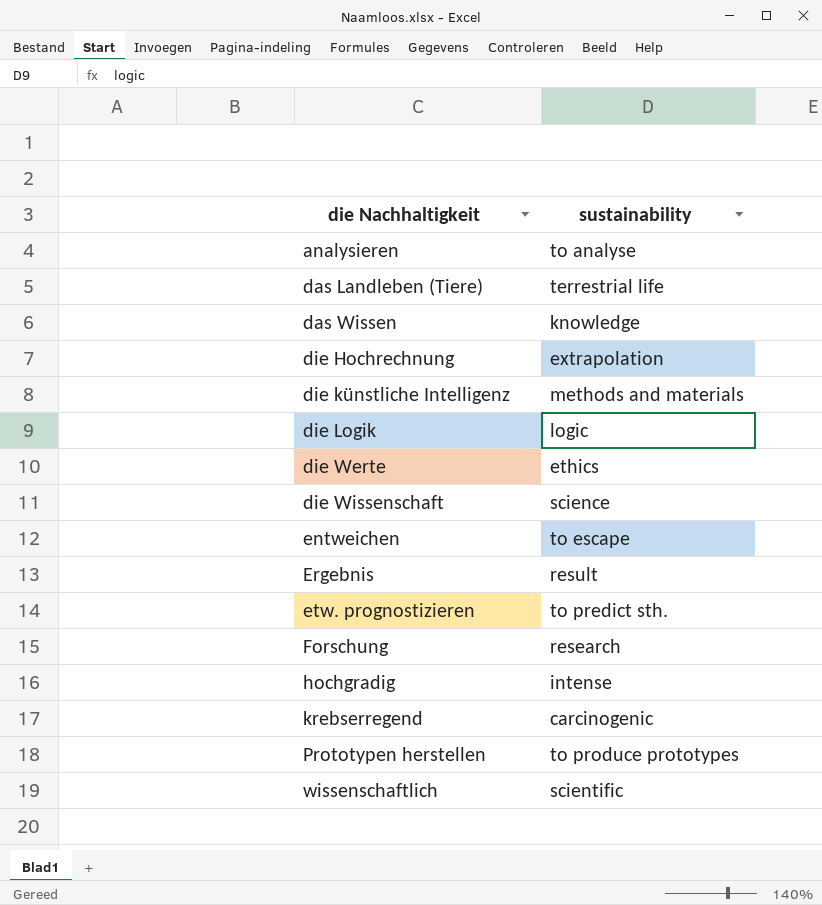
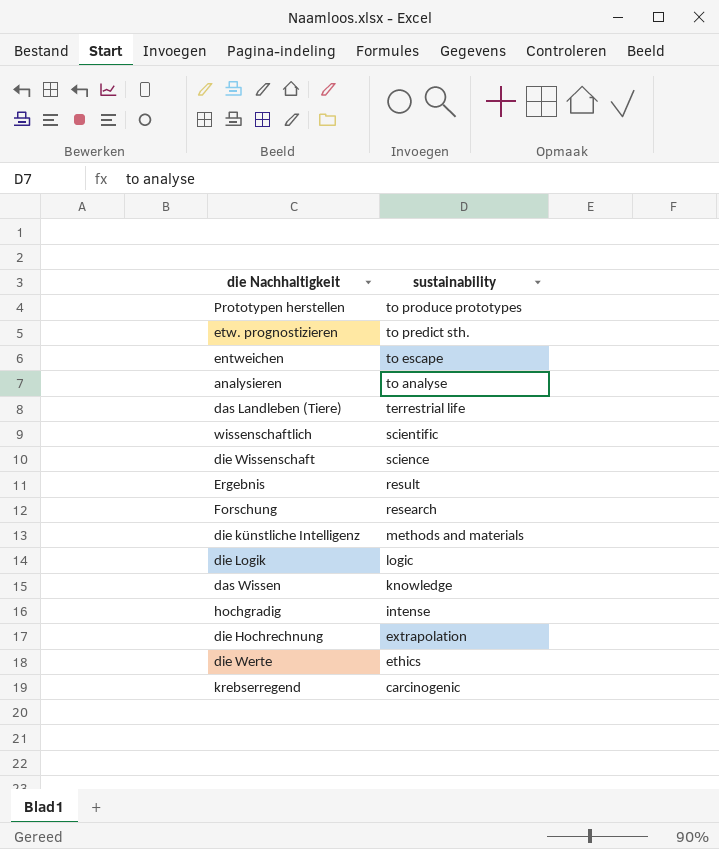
row order: die Nachhaltigkeit ascending -> sustainability descending

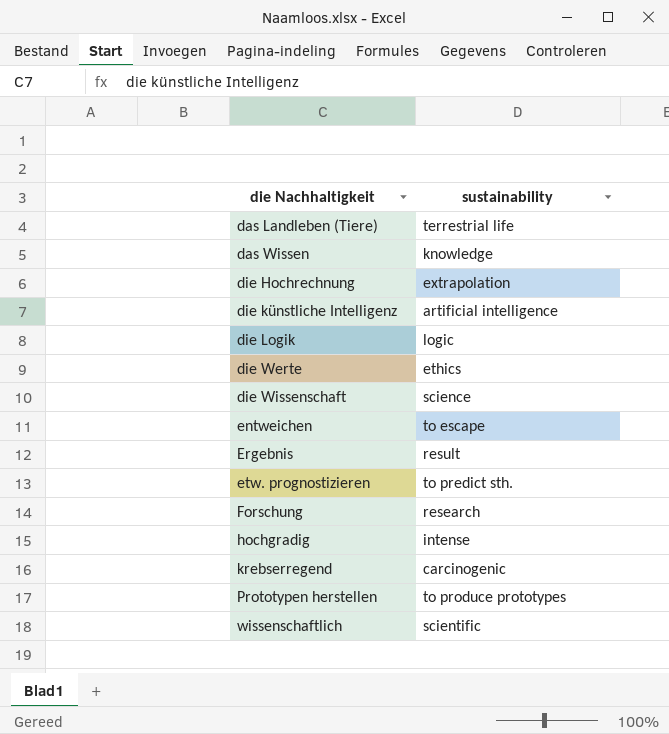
row order: sustainability descending -> die Nachhaltigkeit ascending
row analysieren: to analyse -> none
die künstliche Intelligenz | sustainability: methods and materials -> artificial intelligence

